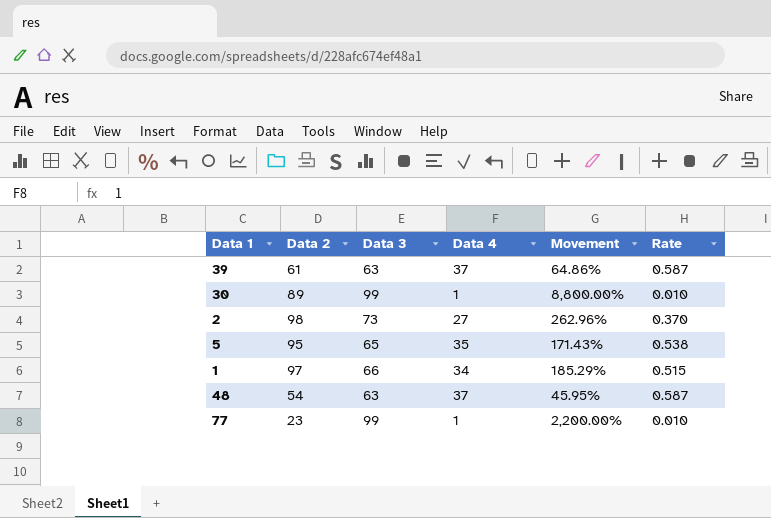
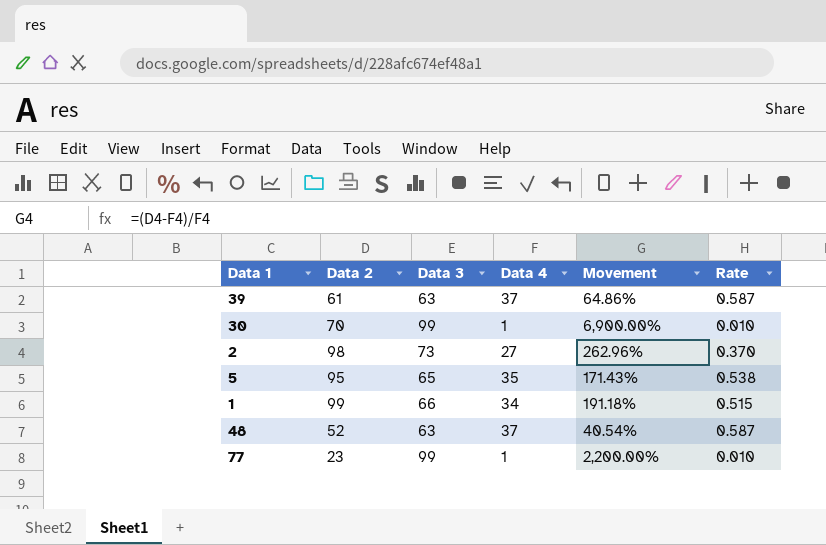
30 | Data 2: 89 -> 70
30 | Movement: 8,800.00% -> 6,900.00%
1 | Data 2: 97 -> 99
1 | Movement: 185.29% -> 191.18%
48 | Data 2: 54 -> 52
48 | Movement: 45.95% -> 40.54%

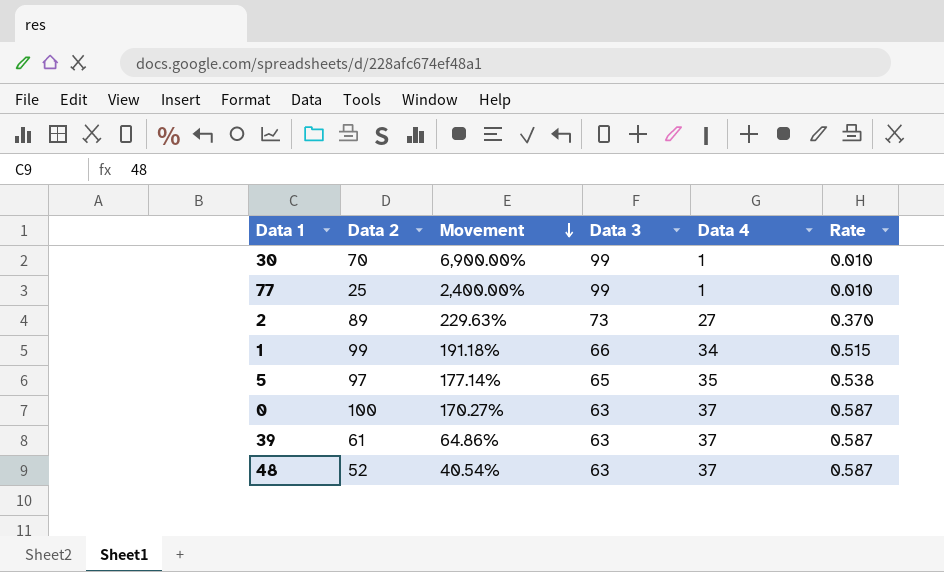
row order: none -> Movement descending
column Movement | position: 5 -> 3
77 | Data 2: 23 -> 25
77 | Movement: 2,200.00% -> 2,400.00%
2 | Data 2: 98 -> 89
2 | Movement: 262.96% -> 229.63%
5 | Data 2: 95 -> 97
5 | Movement: 171.43% -> 177.14%
row 0: none -> 100 | 170.27% | 63 | 37 | 0.587

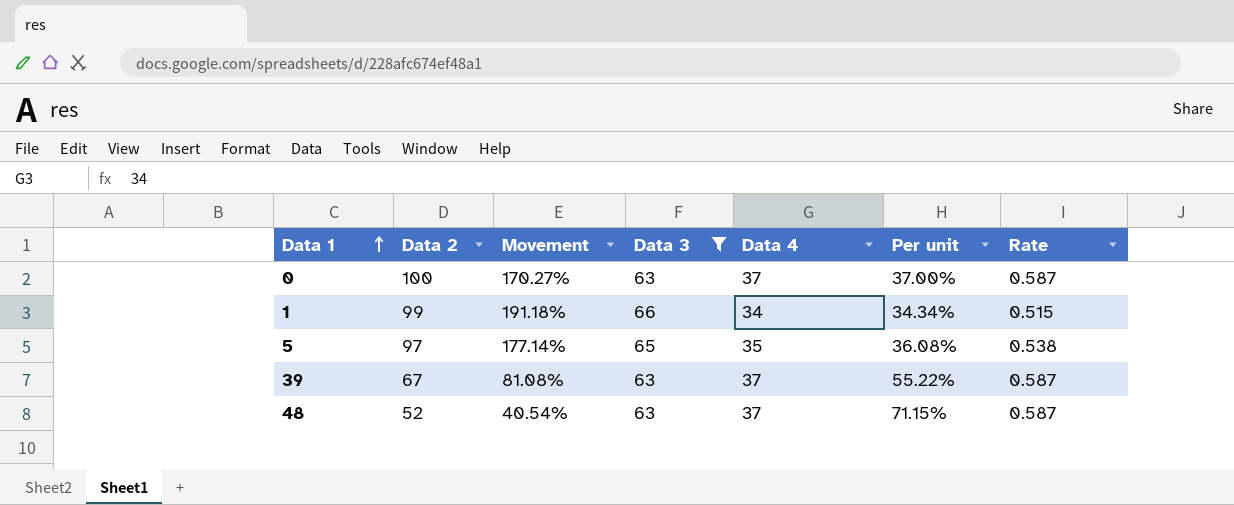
filter: none -> Data 3 <= 66
row order: Movement descending -> Data 1 ascending
column Per unit | formula: none -> [Data 4] / [Data 2]
39 | Data 2: 61 -> 67
39 | Movement: 64.86% -> 81.08%

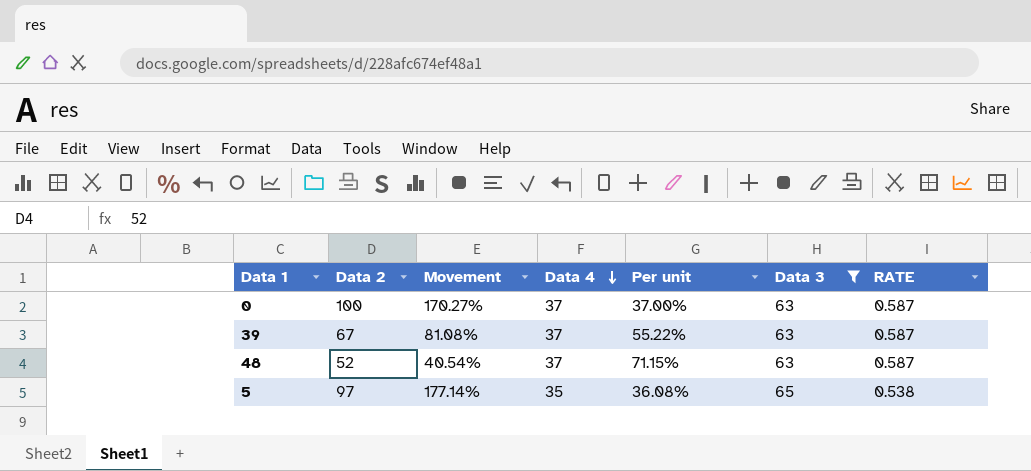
row order: Data 1 ascending -> Data 4 descending
column Data 3 | position: 4 -> 6
column name: Rate -> RATE
row 1: 99 | 191.18% | 66 | 34 | 34.34% | 0.515 -> none

